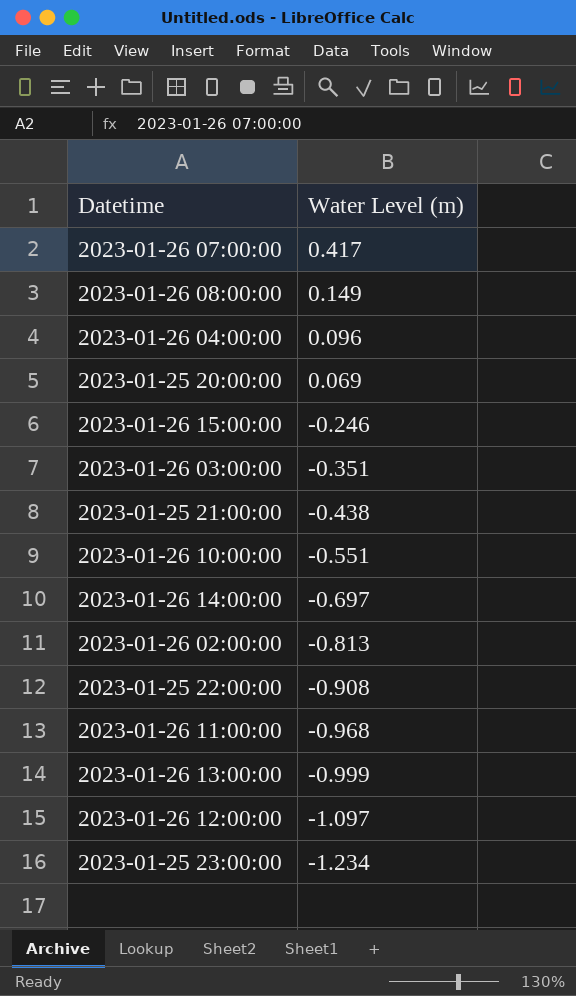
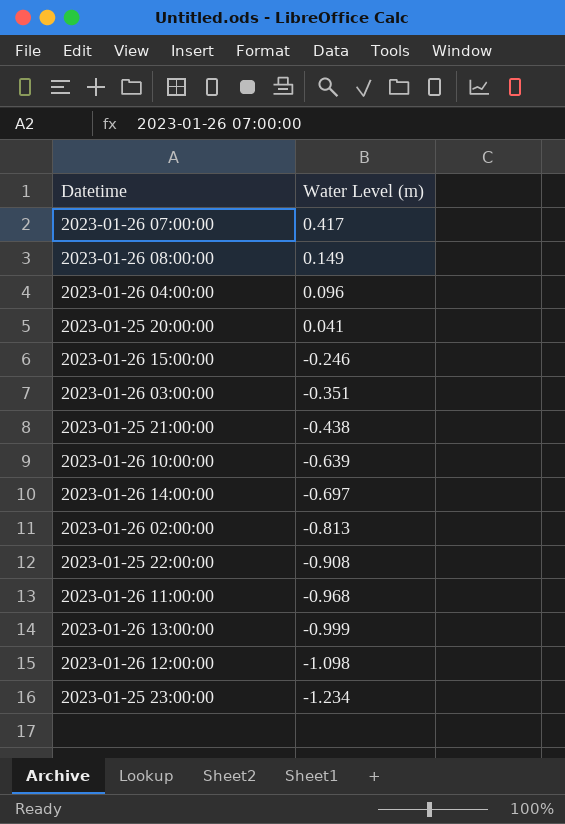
2023-01-25 20:00:00 | Water Level (m): 0.069 -> 0.041
2023-01-26 10:00:00 | Water Level (m): -0.551 -> -0.639
2023-01-26 12:00:00 | Water Level (m): -1.097 -> -1.098

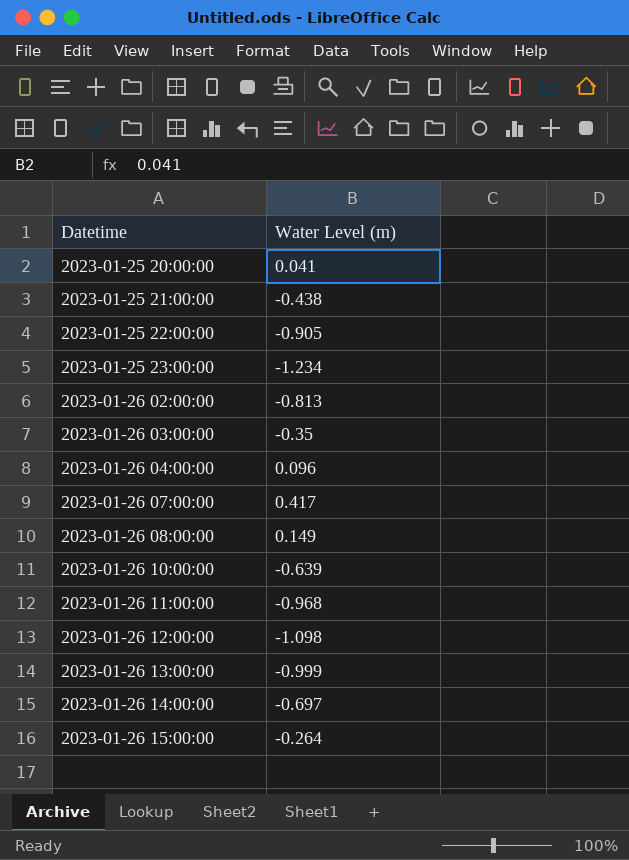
row order: Water Level (m) descending -> Datetime ascending
2023-01-25 22:00:00 | Water Level (m): -0.908 -> -0.905
2023-01-26 03:00:00 | Water Level (m): -0.351 -> -0.35
2023-01-26 15:00:00 | Water Level (m): -0.246 -> -0.264

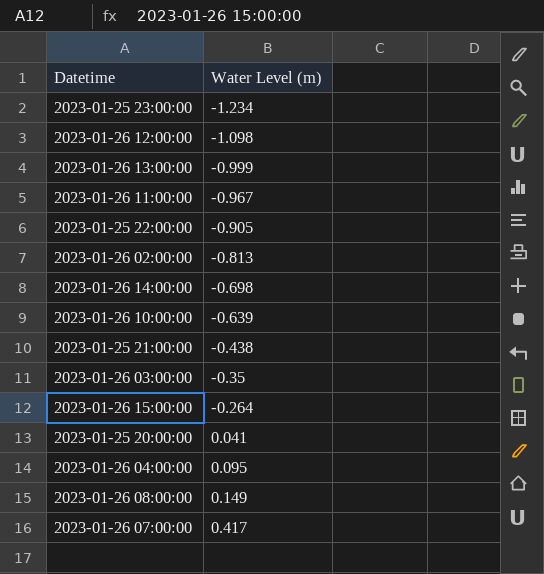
row order: Datetime ascending -> Water Level (m) ascending
2023-01-26 11:00:00 | Water Level (m): -0.968 -> -0.967
2023-01-26 14:00:00 | Water Level (m): -0.697 -> -0.698
2023-01-26 04:00:00 | Water Level (m): 0.096 -> 0.095

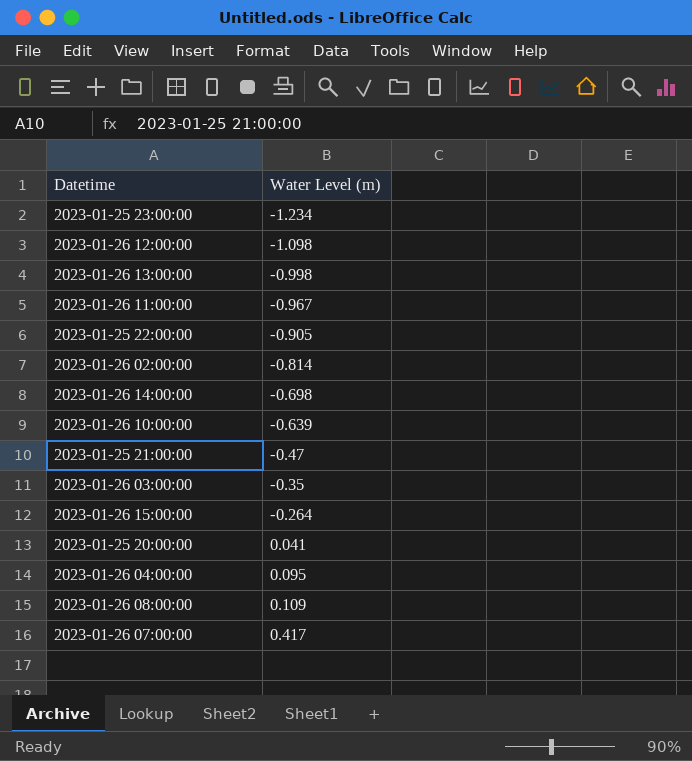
2023-01-26 13:00:00 | Water Level (m): -0.999 -> -0.998
2023-01-26 02:00:00 | Water Level (m): -0.813 -> -0.814
2023-01-25 21:00:00 | Water Level (m): -0.438 -> -0.47
2023-01-26 08:00:00 | Water Level (m): 0.149 -> 0.109

